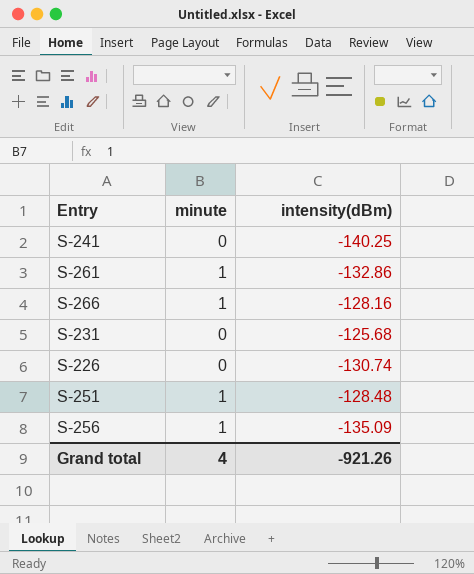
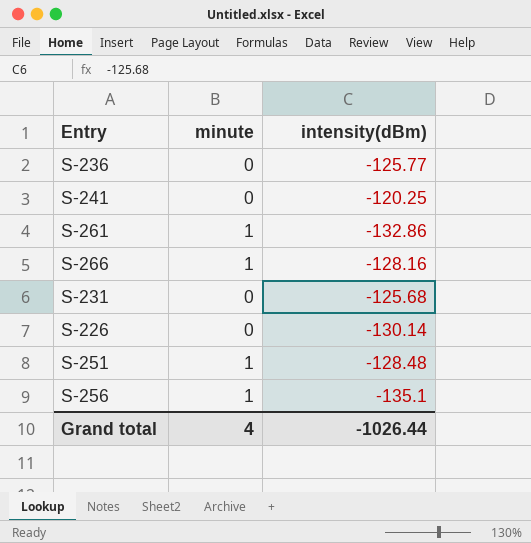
row S-236: none -> 0 | -125.77
S-241 | intensity(dBm): -140.25 -> -120.25
S-226 | intensity(dBm): -130.74 -> -130.14
S-256 | intensity(dBm): -135.09 -> -135.1
Grand total | intensity(dBm): -921.26 -> -1026.44

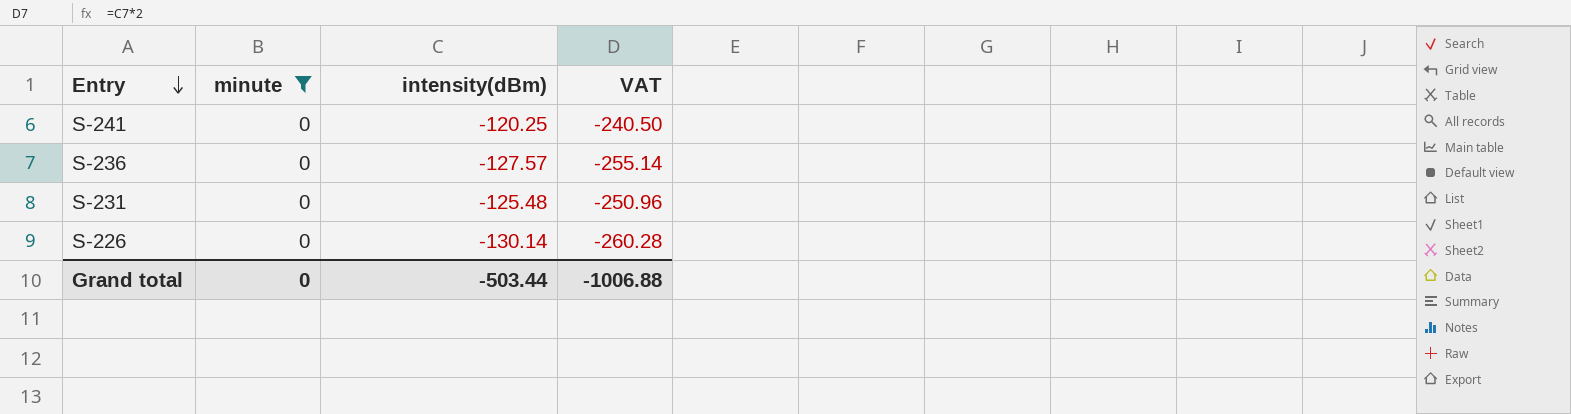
filter: none -> minute = 0
row order: none -> Entry descending
column VAT | formula: none -> [intensity(dBm)] * 2
S-236 | intensity(dBm): -125.77 -> -127.57
S-231 | intensity(dBm): -125.68 -> -125.48
Grand total | minute: 4 -> 0
Grand total | intensity(dBm): -1026.44 -> -503.44

